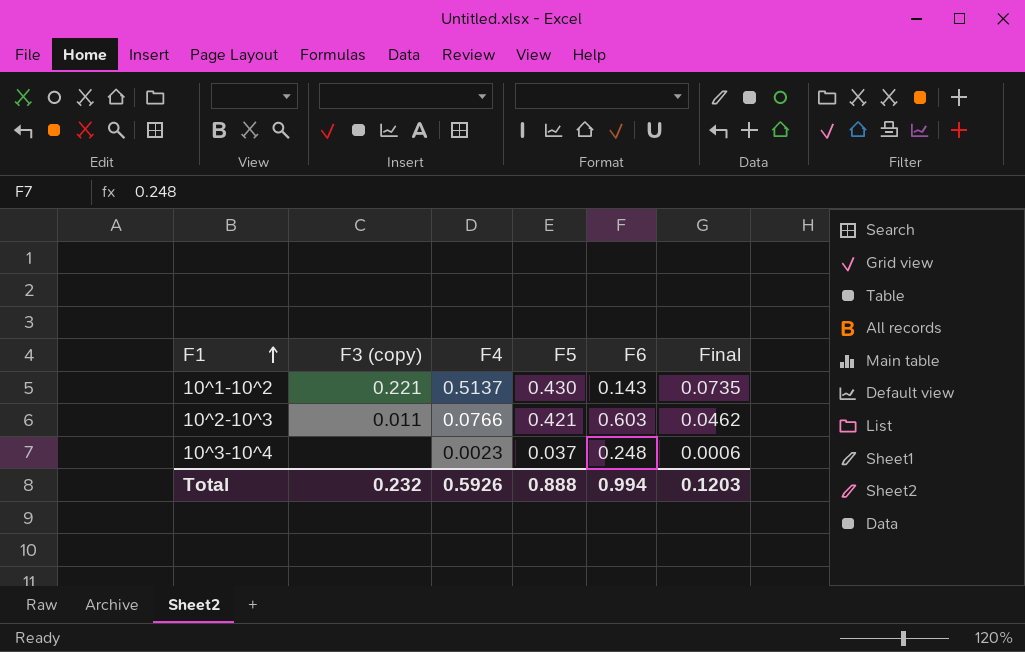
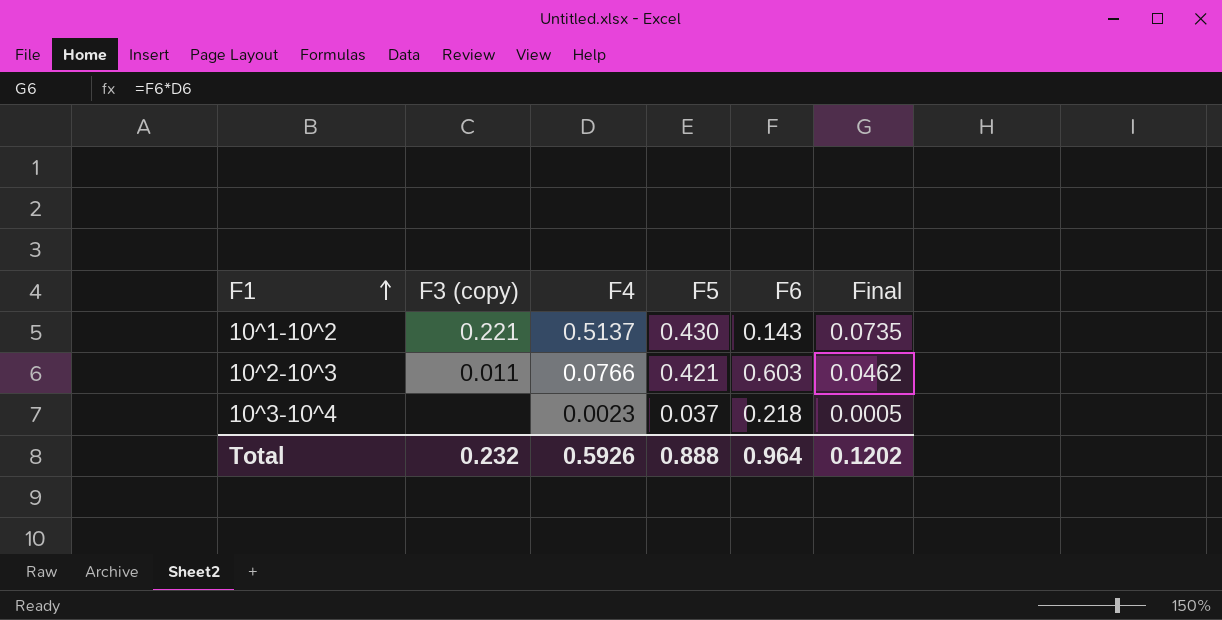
10^3-10^4 | F6: 0.248 -> 0.218
10^3-10^4 | Final: 0.0006 -> 0.0005
Total | F6: 0.994 -> 0.964
Total | Final: 0.1203 -> 0.1202

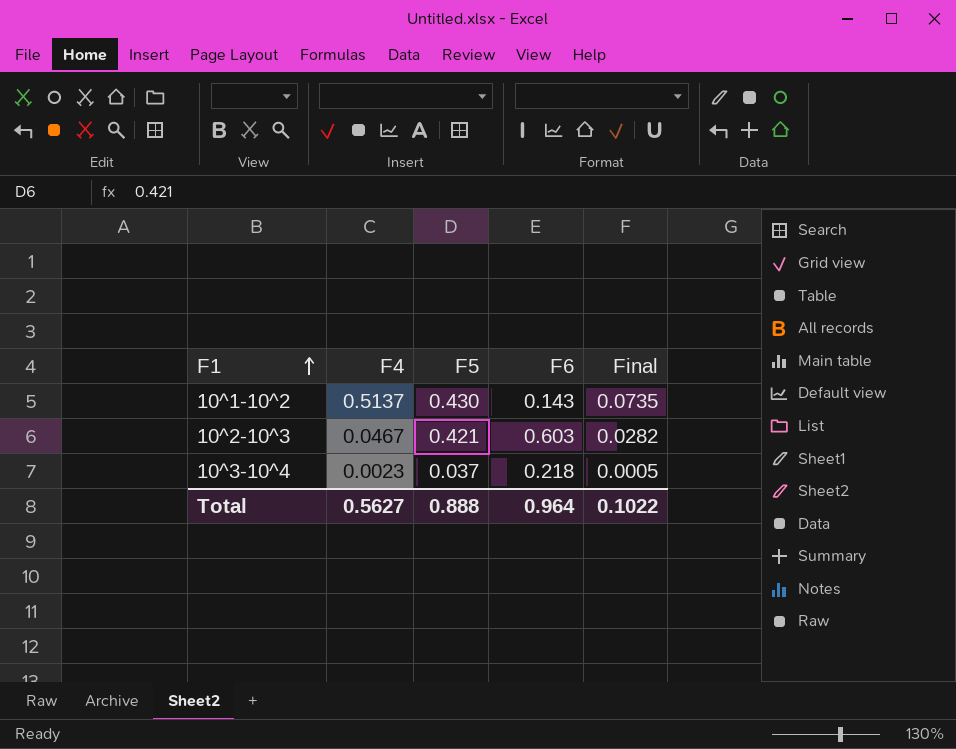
column F3 (copy) | position: 2 -> none
10^2-10^3 | F4: 0.0766 -> 0.0467
10^2-10^3 | Final: 0.0462 -> 0.0282
Total | F4: 0.5926 -> 0.5627
Total | Final: 0.1202 -> 0.1022

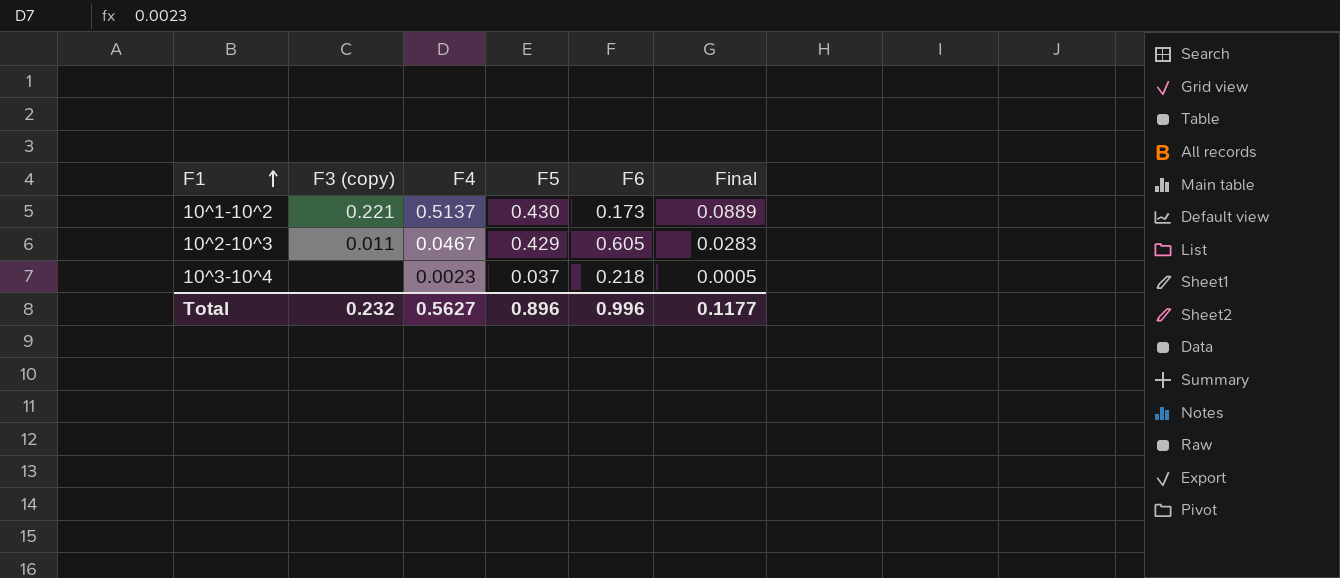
column F3 (copy) | position: none -> 2
10^1-10^2 | F6: 0.143 -> 0.173
10^1-10^2 | Final: 0.0735 -> 0.0889
10^2-10^3 | F5: 0.421 -> 0.429
10^2-10^3 | F6: 0.603 -> 0.605
10^2-10^3 | Final: 0.0282 -> 0.0283
Total | F5: 0.888 -> 0.896
Total | F6: 0.964 -> 0.996
Total | Final: 0.1022 -> 0.1177

